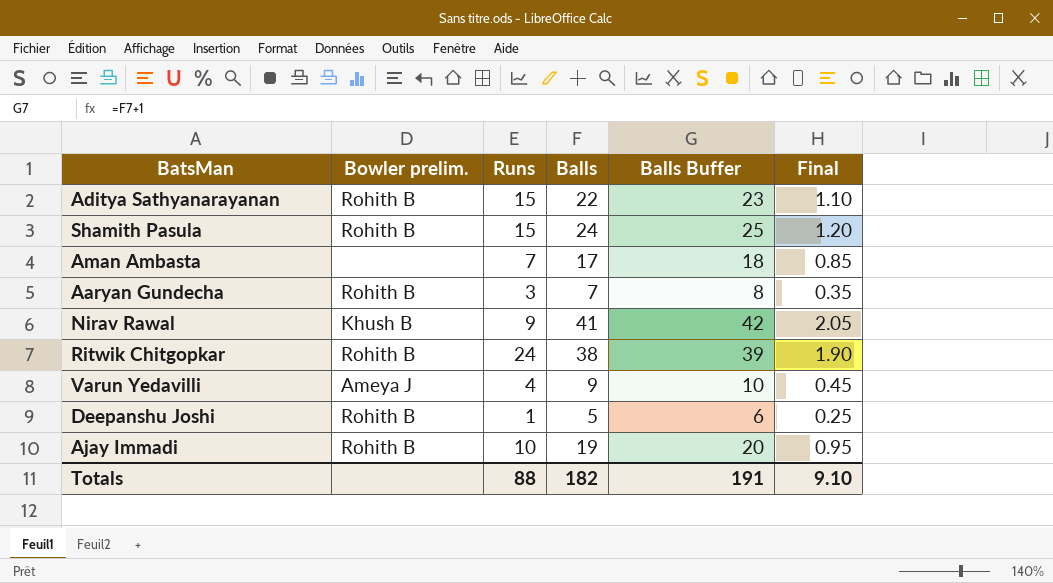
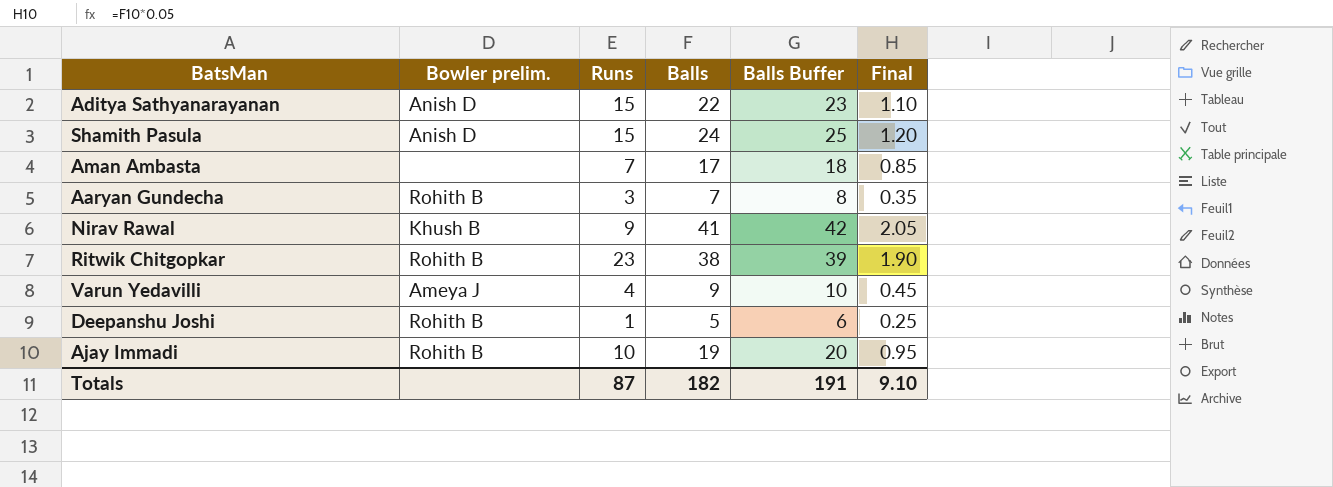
Aditya Sathyanarayanan | Bowler prelim.: Rohith B -> Anish D
Shamith Pasula | Bowler prelim.: Rohith B -> Anish D
Ritwik Chitgopkar | Runs: 24 -> 23
Totals | Runs: 88 -> 87

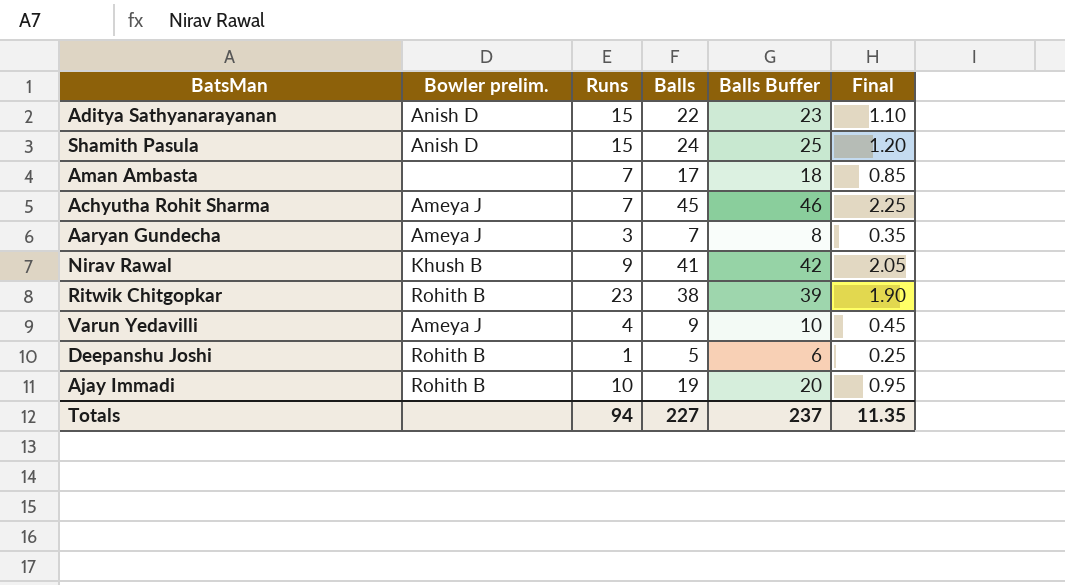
row Achyutha Rohit Sharma: none -> Ameya J | 7 | 45 | 46 | 2.25
Aaryan Gundecha | Bowler prelim.: Rohith B -> Ameya J
Totals | Runs: 87 -> 94
Totals | Balls: 182 -> 227
Totals | Balls Buffer: 191 -> 237
Totals | Final: 9.10 -> 11.35

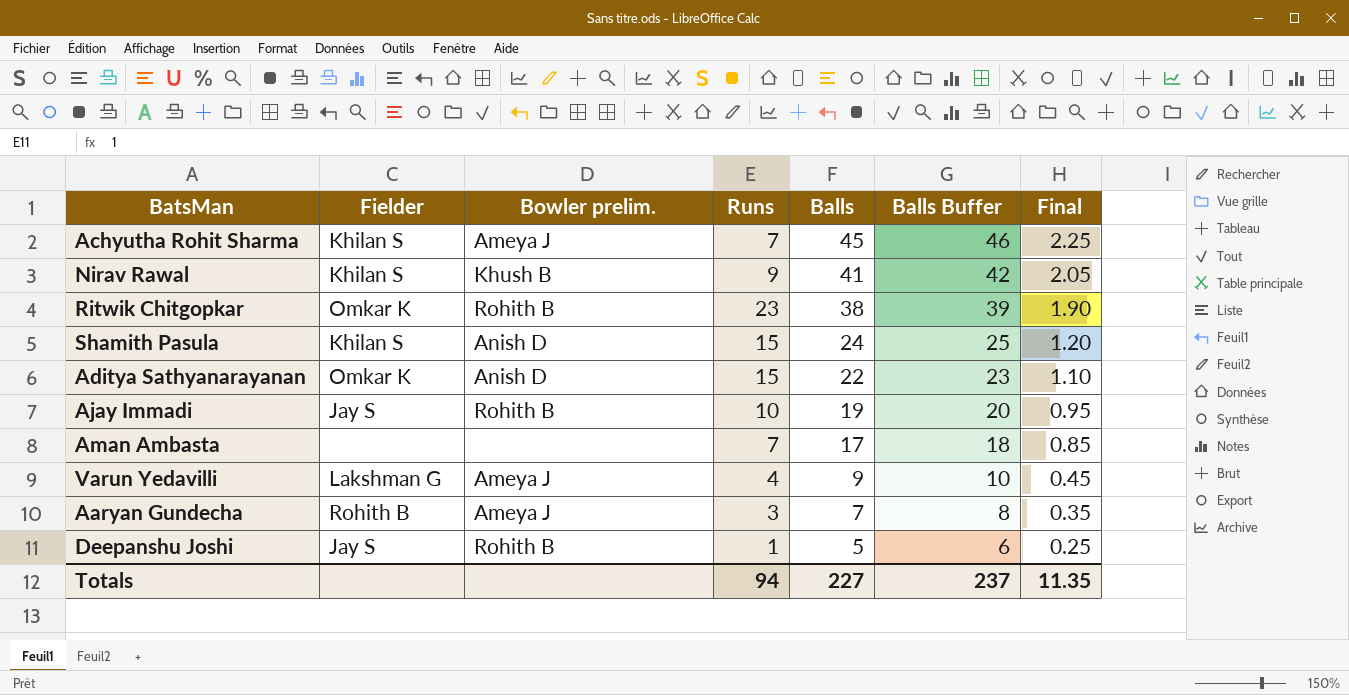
row order: none -> Balls descending
column Fielder | position: none -> 2

